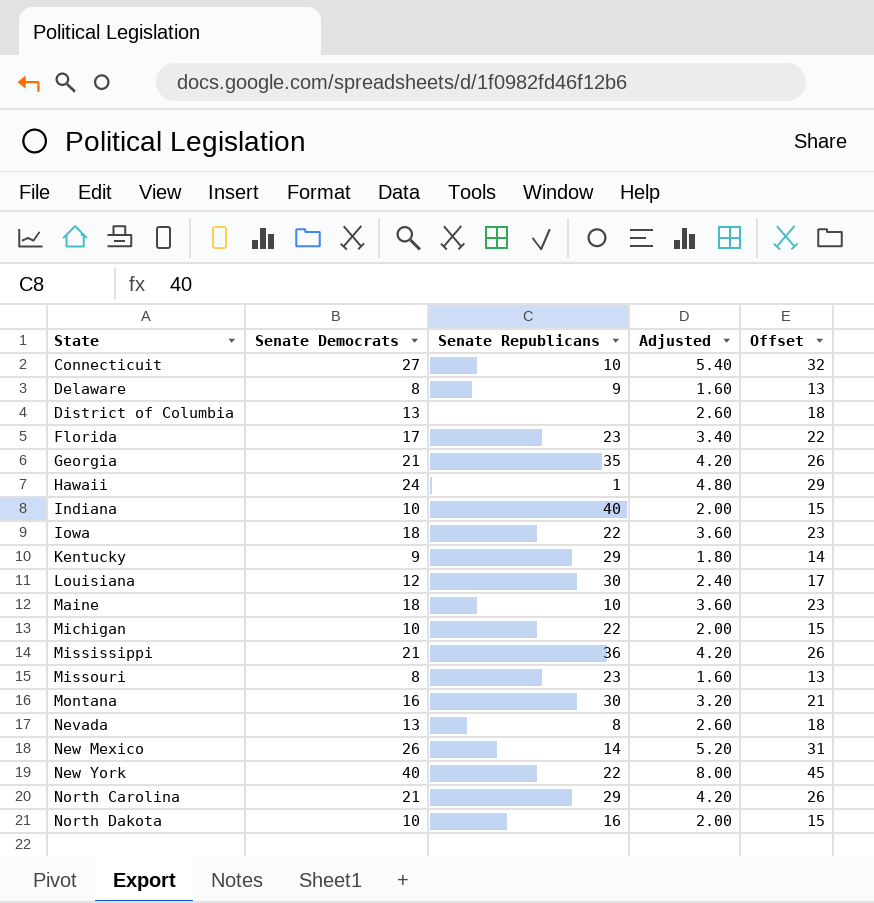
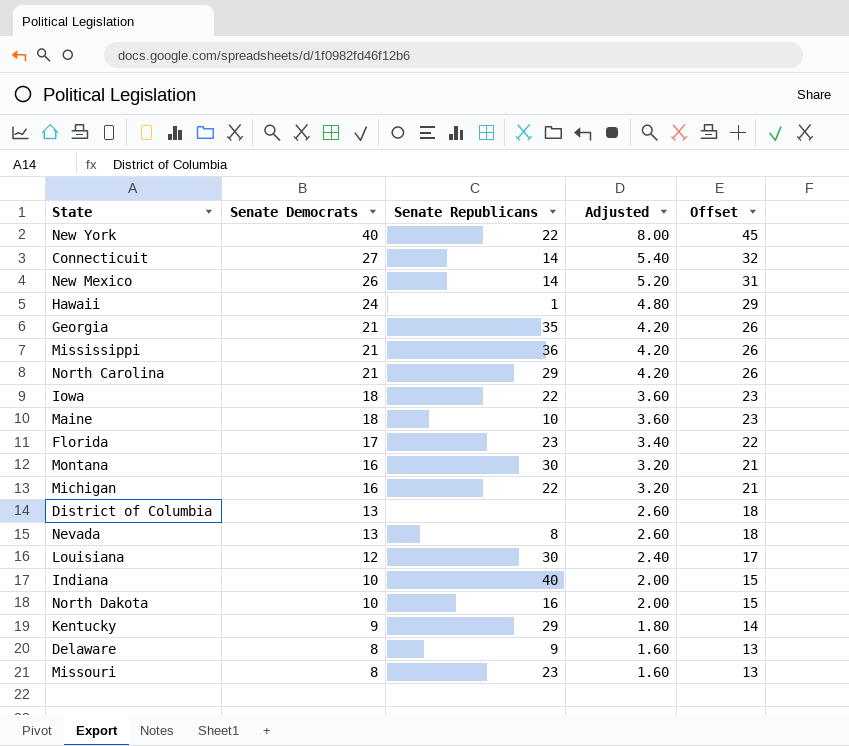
row order: State ascending -> Senate Democrats descending
Connecticuit | Senate Republicans: 10 -> 14
Michigan | Senate Democrats: 10 -> 16
Michigan | Adjusted: 2.00 -> 3.20
Michigan | Offset: 15 -> 21

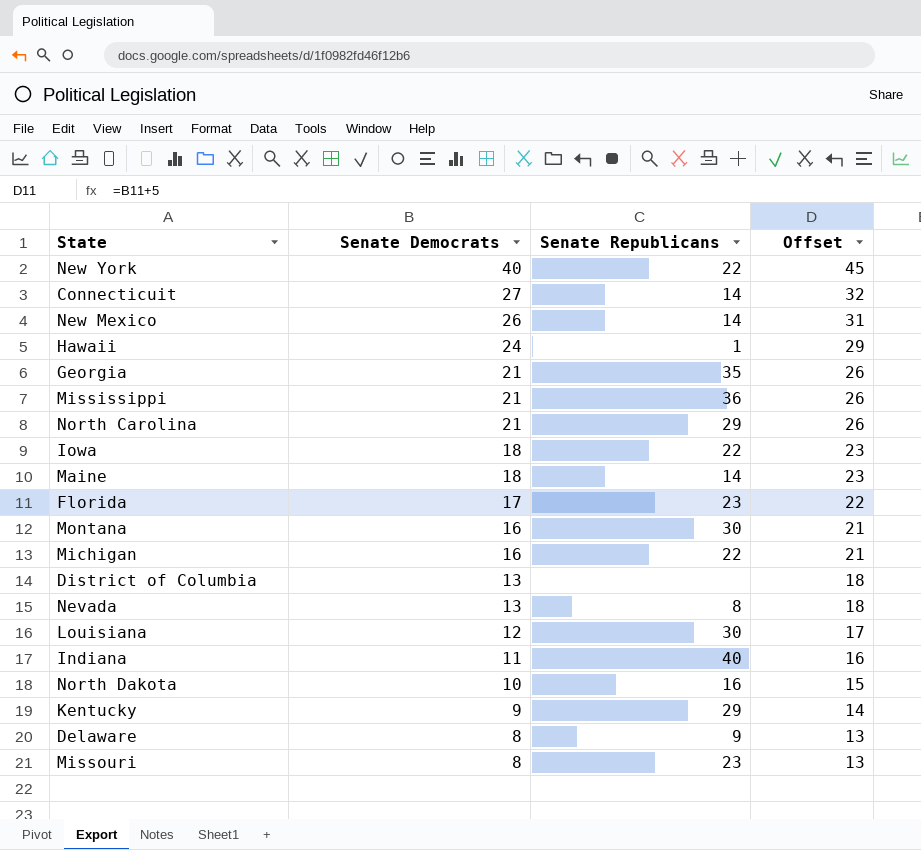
column Adjusted | formula: [Senate Democrats] * 0.2 -> none
Maine | Senate Republicans: 10 -> 14
Indiana | Senate Democrats: 10 -> 11
Indiana | Offset: 15 -> 16

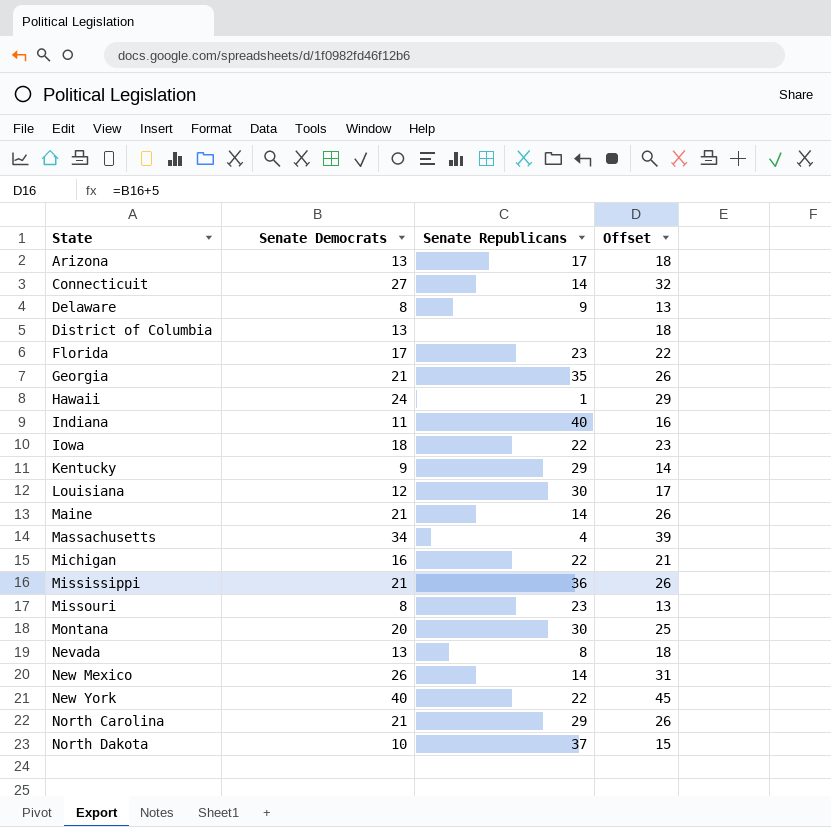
row order: Senate Democrats descending -> State ascending
row Arizona: none -> 13 | 17 | 18
Maine | Senate Democrats: 18 -> 21
Maine | Offset: 23 -> 26
row Massachusetts: none -> 34 | 4 | 39
Montana | Senate Democrats: 16 -> 20
Montana | Offset: 21 -> 25
North Dakota | Senate Republicans: 16 -> 37

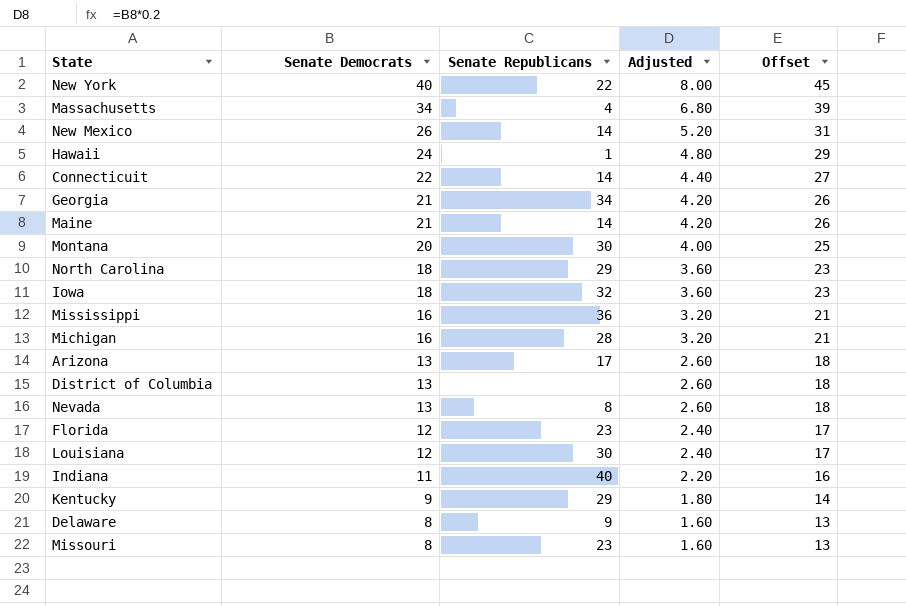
row order: State ascending -> Senate Democrats descending
column Adjusted | formula: none -> [Senate Democrats] * 0.2
row North Dakota: 10 | 37 | 15 -> none
Connecticuit | Senate Democrats: 27 -> 22
Connecticuit | Offset: 32 -> 27
Georgia | Senate Republicans: 35 -> 34
North Carolina | Senate Democrats: 21 -> 18
North Carolina | Offset: 26 -> 23
Iowa | Senate Republicans: 22 -> 32
Mississippi | Senate Democrats: 21 -> 16
Mississippi | Offset: 26 -> 21
Michigan | Senate Republicans: 22 -> 28
Florida | Senate Democrats: 17 -> 12
Florida | Offset: 22 -> 17

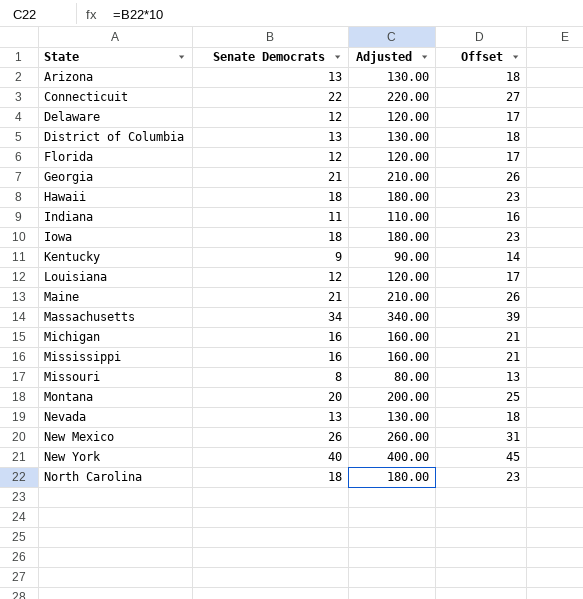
row order: Senate Democrats descending -> State ascending
column Senate Republicans | position: 3 -> none
column Adjusted | formula: [Senate Democrats] * 0.2 -> [Senate Democrats] * 10
Delaware | Senate Democrats: 8 -> 12
Delaware | Offset: 13 -> 17
Hawaii | Senate Democrats: 24 -> 18
Hawaii | Offset: 29 -> 23

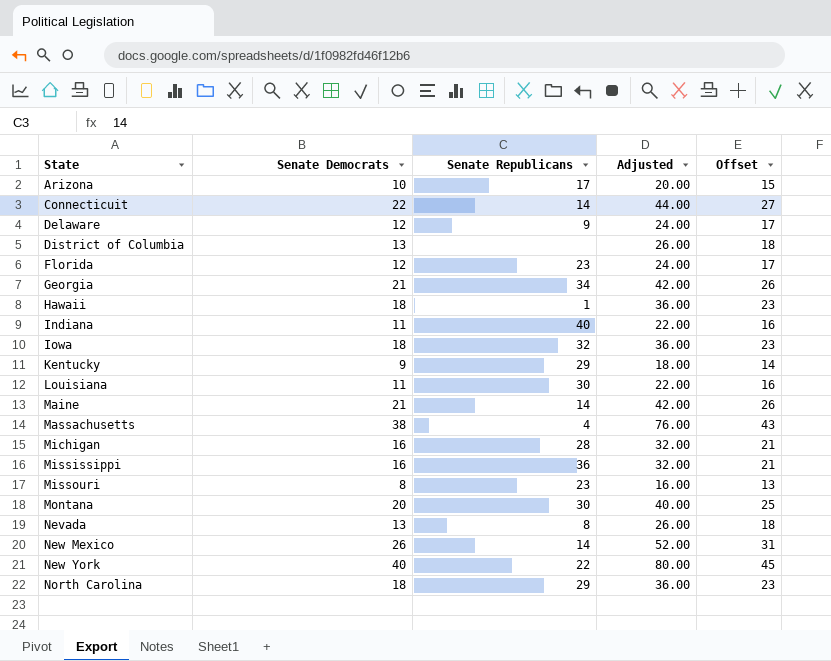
column Senate Republicans | position: none -> 3
column Adjusted | formula: [Senate Democrats] * 10 -> [Senate Democrats] * 2
Arizona | Senate Democrats: 13 -> 10
Arizona | Offset: 18 -> 15
Louisiana | Senate Democrats: 12 -> 11
Louisiana | Offset: 17 -> 16
Massachusetts | Senate Democrats: 34 -> 38
Massachusetts | Offset: 39 -> 43

